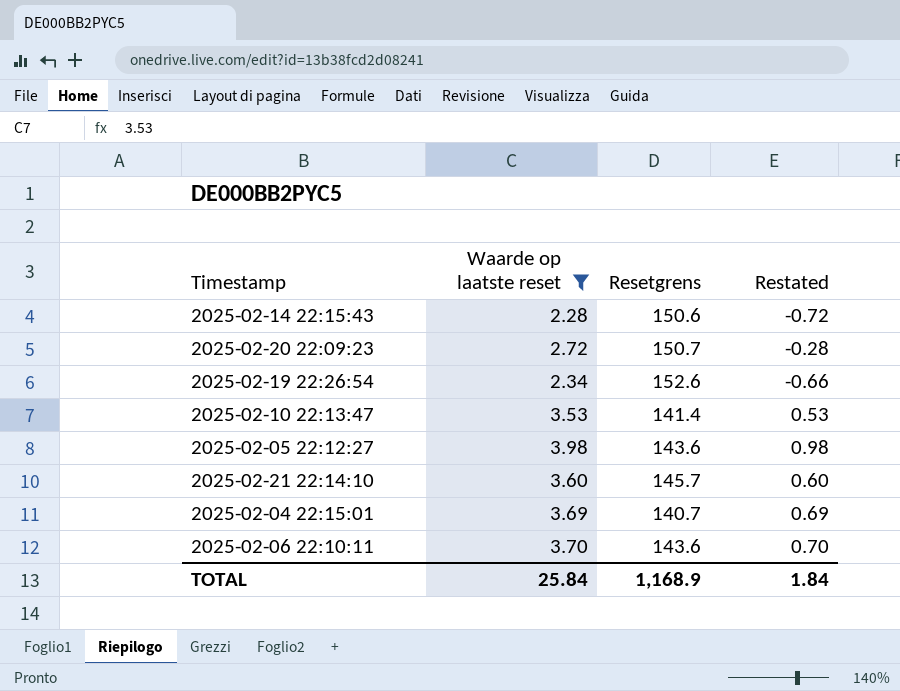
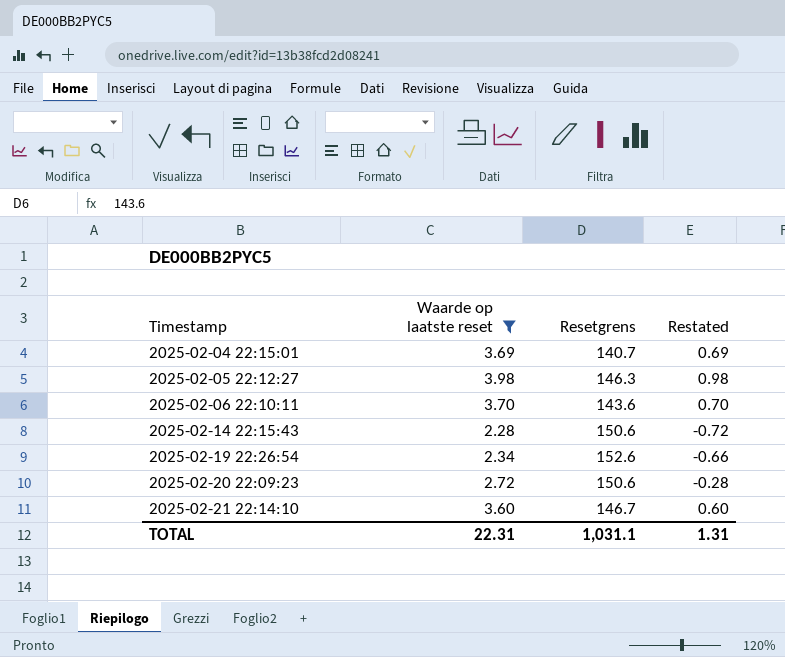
row order: none -> Timestamp ascending
row 2025-02-10 22:13:47: 3.53 | 141.4 | 0.53 -> none
2025-02-05 22:12:27 | Resetgrens: 143.6 -> 146.3
2025-02-20 22:09:23 | Resetgrens: 150.7 -> 150.6
2025-02-21 22:14:10 | Resetgrens: 145.7 -> 146.7
TOTAL | Waarde op laatste reset: 25.84 -> 22.31
TOTAL | Resetgrens: 1,168.9 -> 1,031.1
TOTAL | Restated: 1.84 -> 1.31

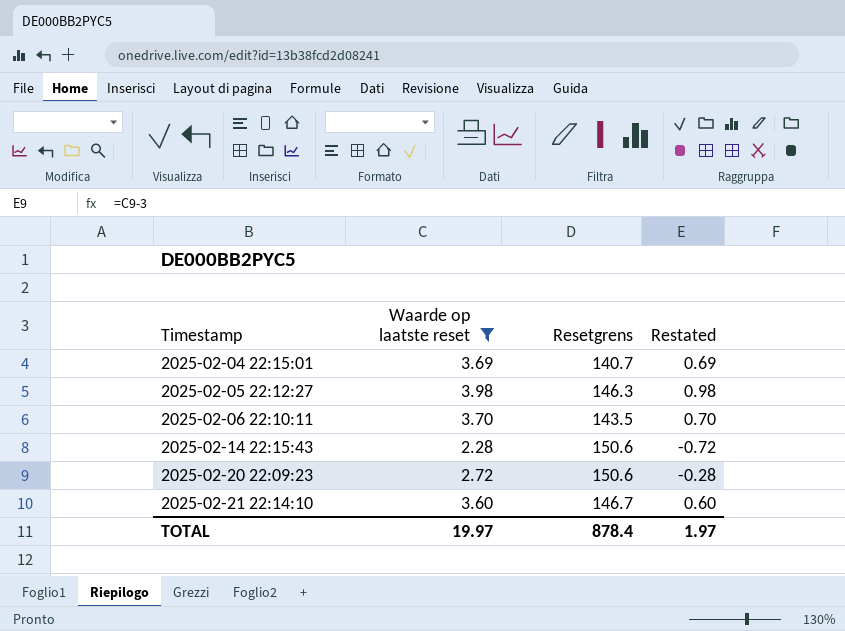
row 2025-02-19 22:26:54: 2.34 | 152.6 | -0.66 -> none
2025-02-06 22:10:11 | Resetgrens: 143.6 -> 143.5
TOTAL | Waarde op laatste reset: 22.31 -> 19.97
TOTAL | Resetgrens: 1,031.1 -> 878.4
TOTAL | Restated: 1.31 -> 1.97

